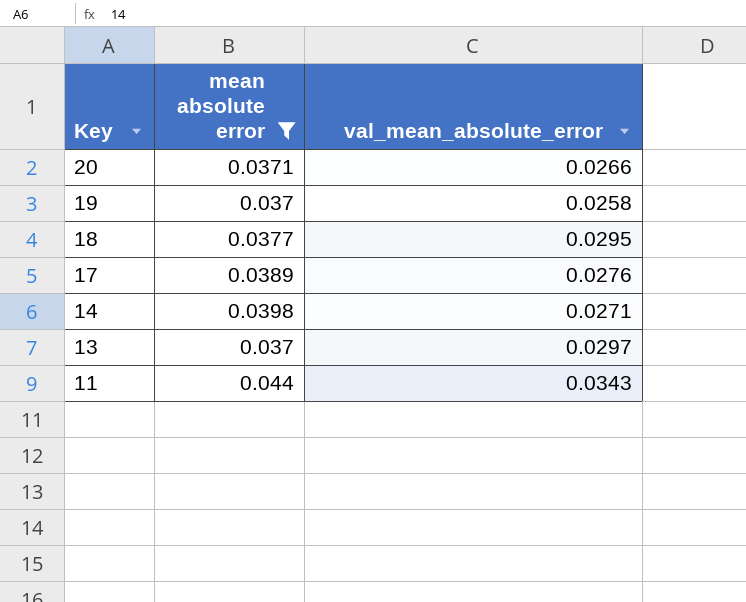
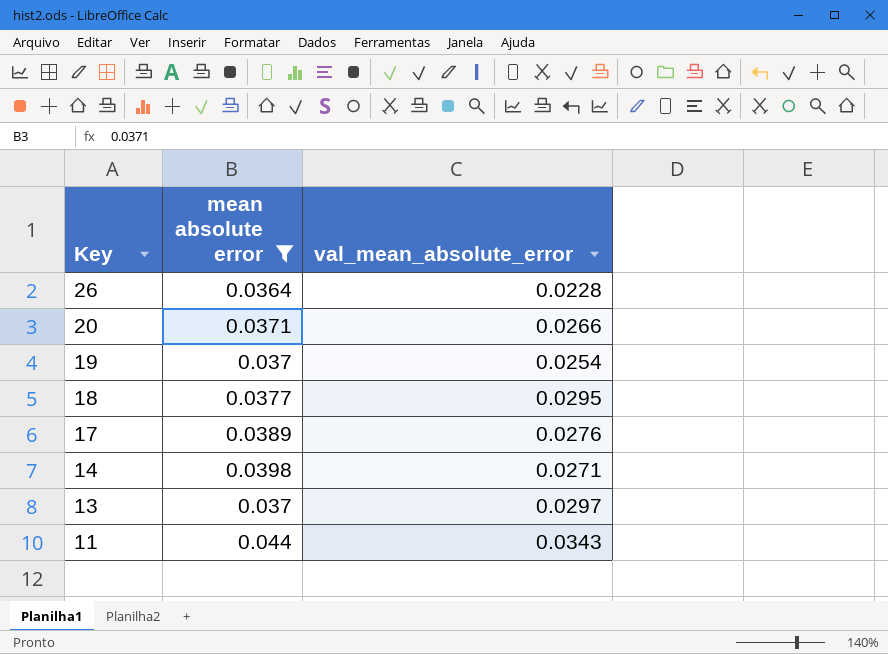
row 26: none -> 0.0364 | 0.0228
19 | val_mean_absolute_error: 0.0258 -> 0.0254

